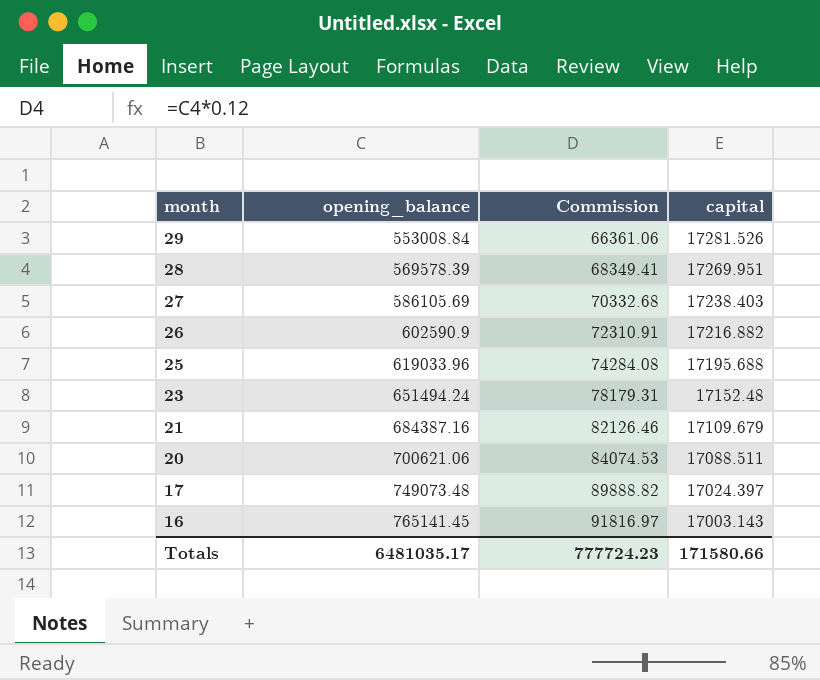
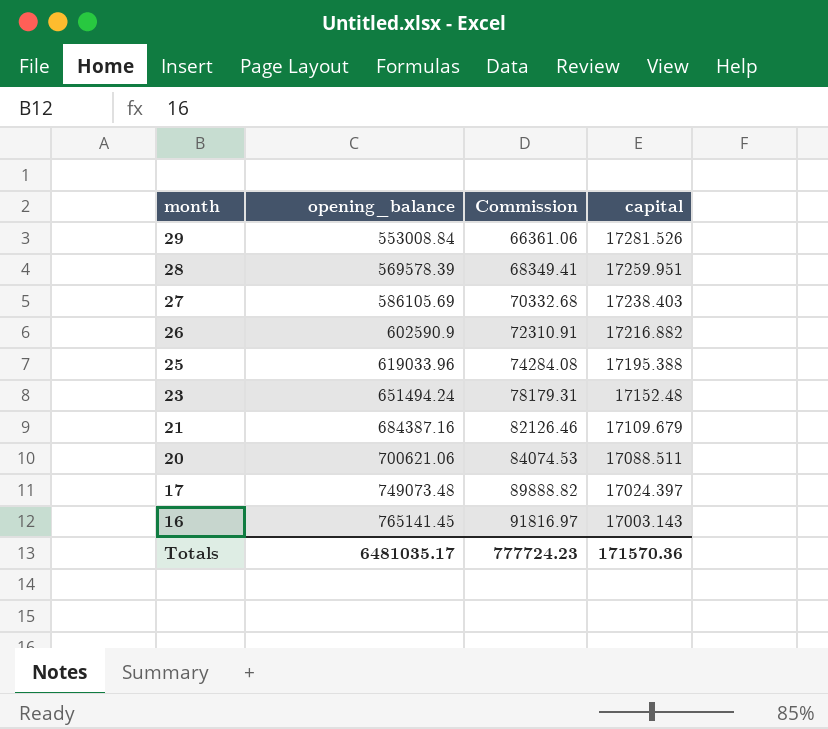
28 | capital: 17269.951 -> 17259.951
25 | capital: 17195.688 -> 17195.388
Totals | capital: 171580.66 -> 171570.36

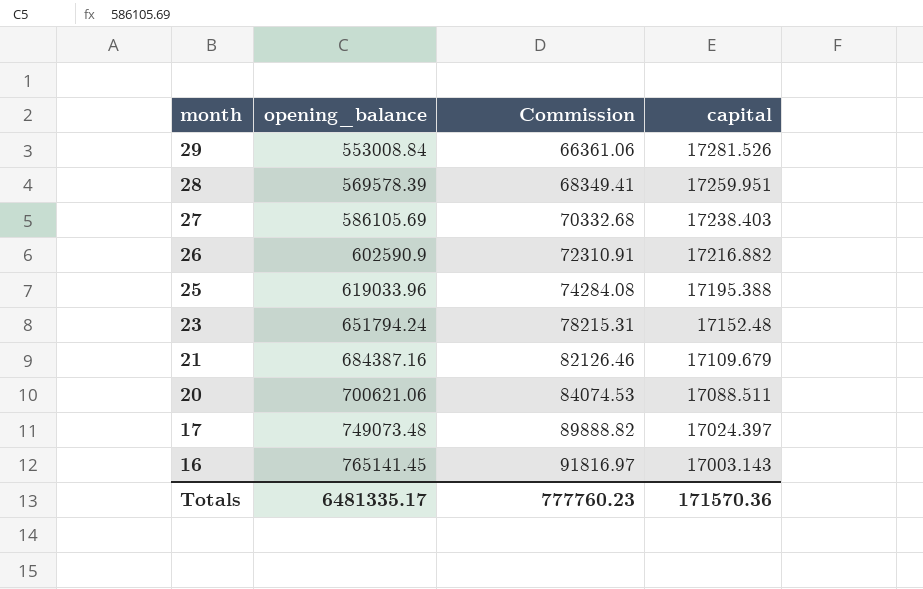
23 | opening_balance: 651494.24 -> 651794.24
23 | Commission: 78179.31 -> 78215.31
Totals | opening_balance: 6481035.17 -> 6481335.17
Totals | Commission: 777724.23 -> 777760.23

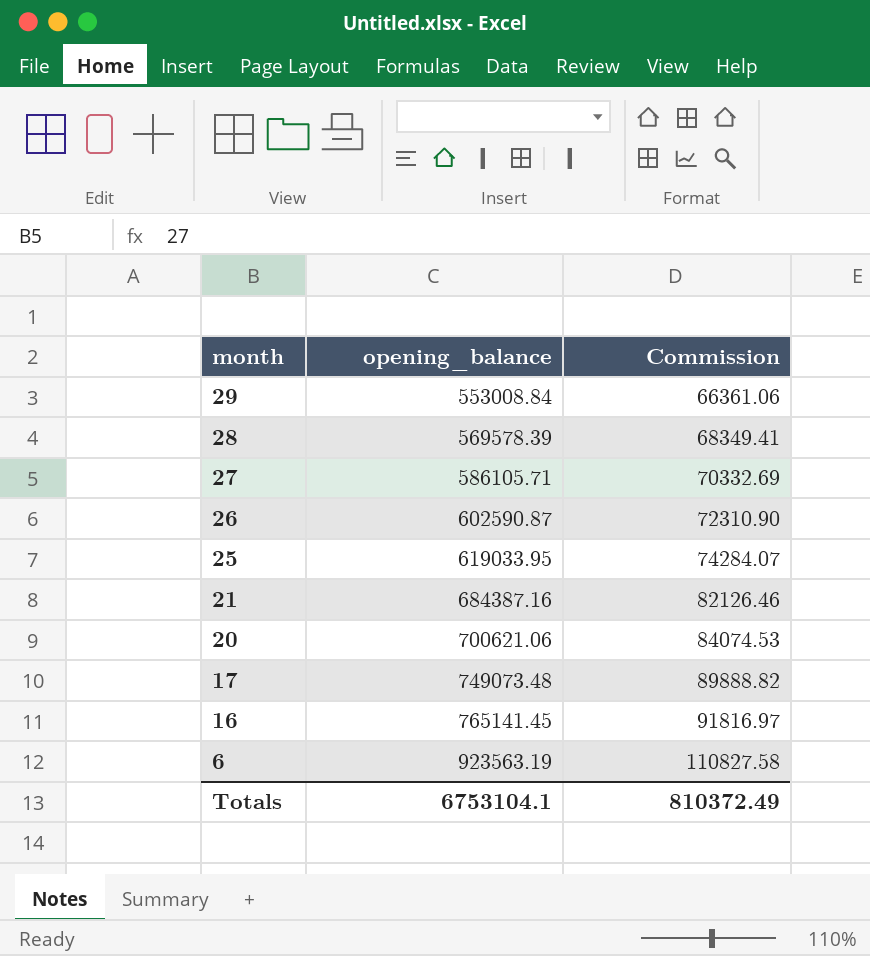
column capital | position: 4 -> none
row 23: 651794.24 | 78215.31 | 17152.48 -> none
27 | opening_balance: 586105.69 -> 586105.71
27 | Commission: 70332.68 -> 70332.69
26 | opening_balance: 602590.9 -> 602590.87
26 | Commission: 72310.91 -> 72310.90
25 | opening_balance: 619033.96 -> 619033.95
25 | Commission: 74284.08 -> 74284.07
row 6: none -> 923563.19 | 110827.58
Totals | opening_balance: 6481335.17 -> 6753104.1
Totals | Commission: 777760.23 -> 810372.49

